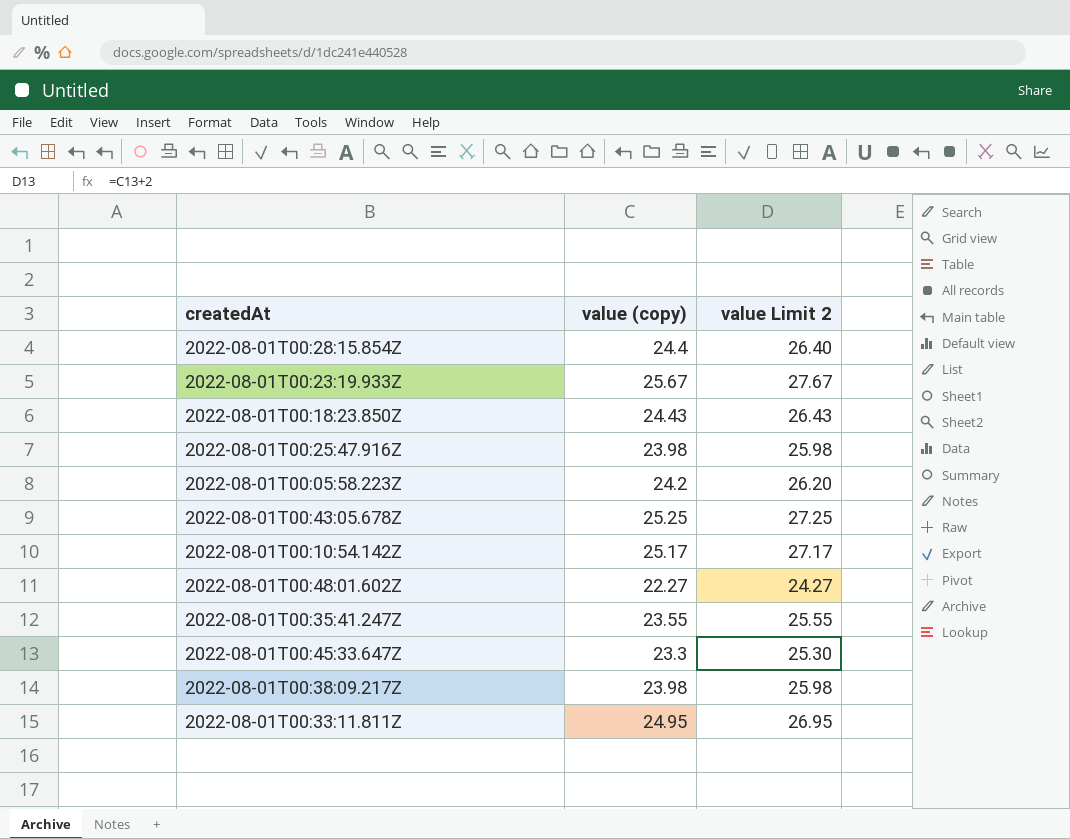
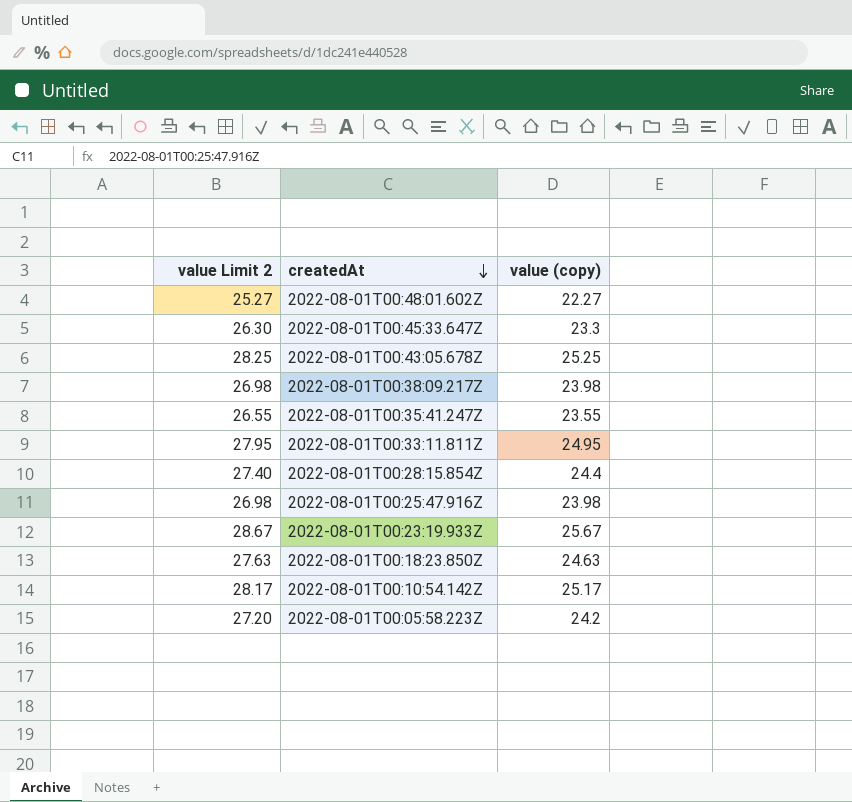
row order: none -> createdAt descending
column value Limit 2 | formula: [value (copy)] + 2 -> [value (copy)] + 3
column value Limit 2 | position: 3 -> 1
2022-08-01T00:18:23.850Z | value (copy): 24.43 -> 24.63

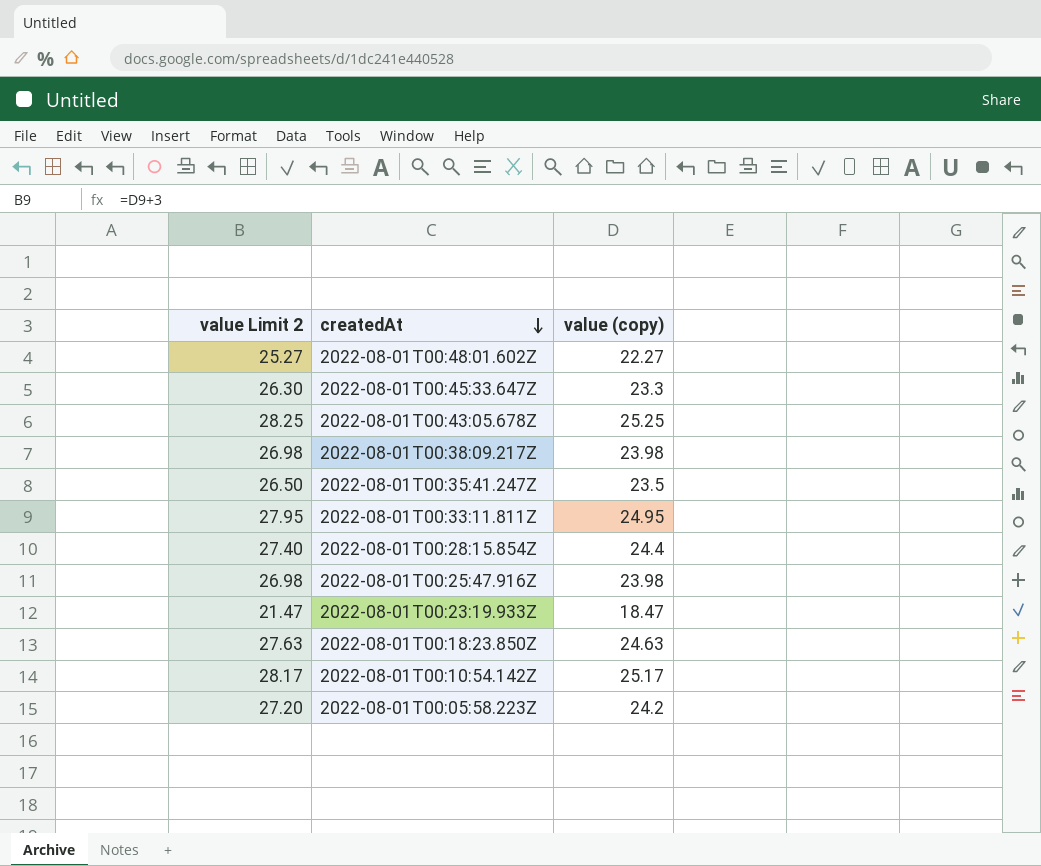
2022-08-01T00:35:41.247Z | value Limit 2: 26.55 -> 26.50
2022-08-01T00:35:41.247Z | value (copy): 23.55 -> 23.5
2022-08-01T00:23:19.933Z | value Limit 2: 28.67 -> 21.47
2022-08-01T00:23:19.933Z | value (copy): 25.67 -> 18.47

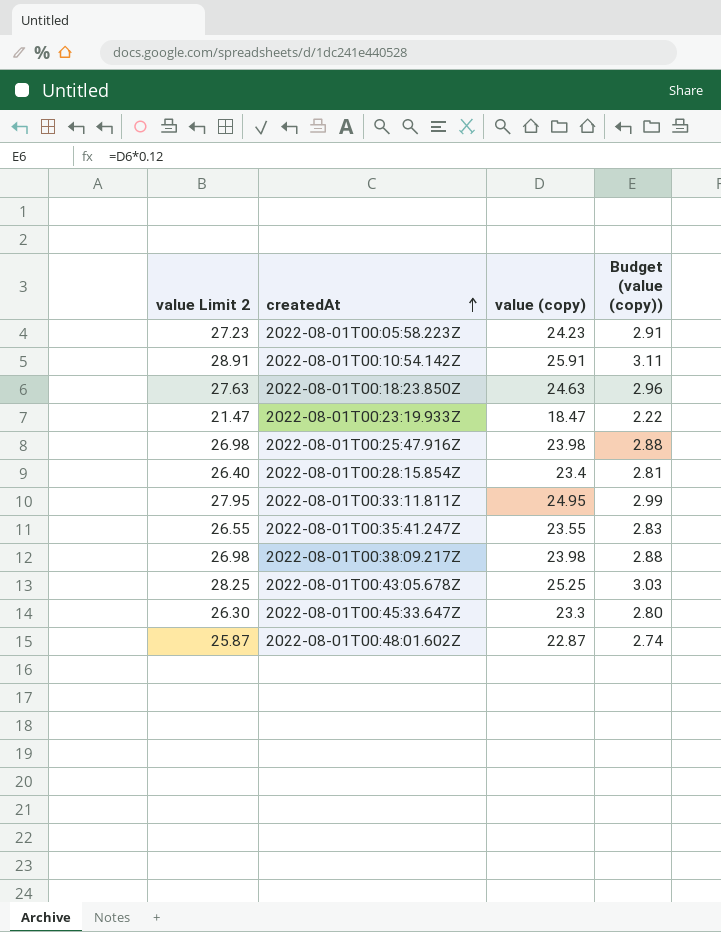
row order: createdAt descending -> createdAt ascending
column Budget (value (copy)) | formula: none -> [value (copy)] * 0.12
2022-08-01T00:05:58.223Z | value Limit 2: 27.20 -> 27.23
2022-08-01T00:05:58.223Z | value (copy): 24.2 -> 24.23
2022-08-01T00:10:54.142Z | value Limit 2: 28.17 -> 28.91
2022-08-01T00:10:54.142Z | value (copy): 25.17 -> 25.91
2022-08-01T00:28:15.854Z | value Limit 2: 27.40 -> 26.40
2022-08-01T00:28:15.854Z | value (copy): 24.4 -> 23.4
2022-08-01T00:35:41.247Z | value Limit 2: 26.50 -> 26.55
2022-08-01T00:35:41.247Z | value (copy): 23.5 -> 23.55
2022-08-01T00:48:01.602Z | value Limit 2: 25.27 -> 25.87
2022-08-01T00:48:01.602Z | value (copy): 22.27 -> 22.87

